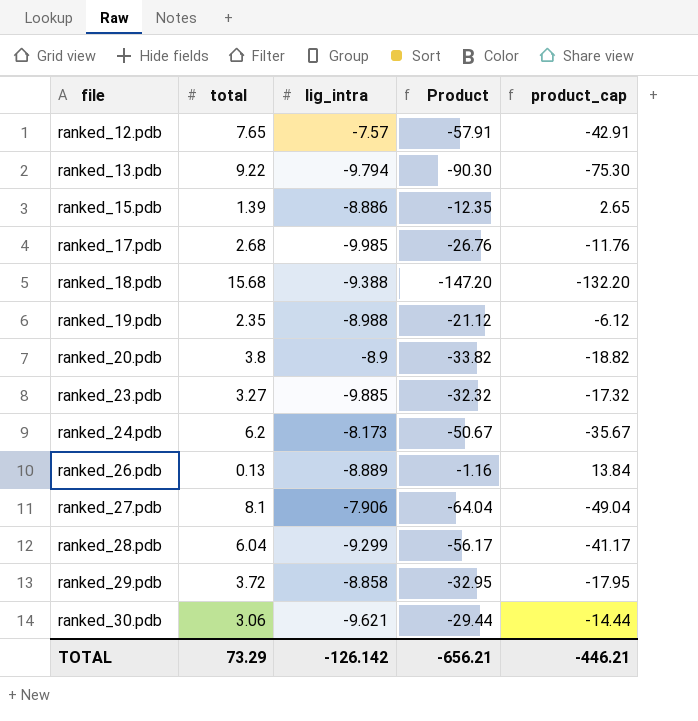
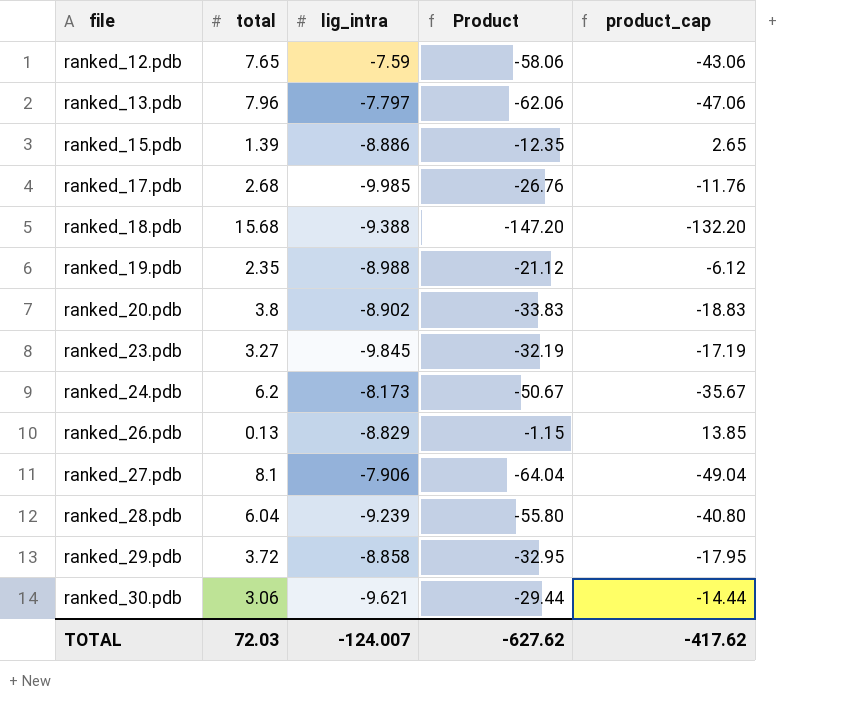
ranked_12.pdb | lig_intra: -7.57 -> -7.59
ranked_12.pdb | Product: -57.91 -> -58.06
ranked_12.pdb | product_cap: -42.91 -> -43.06
ranked_13.pdb | total: 9.22 -> 7.96
ranked_13.pdb | lig_intra: -9.794 -> -7.797
ranked_13.pdb | Product: -90.30 -> -62.06
ranked_13.pdb | product_cap: -75.30 -> -47.06
ranked_20.pdb | lig_intra: -8.9 -> -8.902
ranked_20.pdb | Product: -33.82 -> -33.83
ranked_20.pdb | product_cap: -18.82 -> -18.83
ranked_23.pdb | lig_intra: -9.885 -> -9.845
ranked_23.pdb | Product: -32.32 -> -32.19
ranked_23.pdb | product_cap: -17.32 -> -17.19
ranked_26.pdb | lig_intra: -8.889 -> -8.829
ranked_26.pdb | Product: -1.16 -> -1.15
ranked_26.pdb | product_cap: 13.84 -> 13.85
ranked_28.pdb | lig_intra: -9.299 -> -9.239
ranked_28.pdb | Product: -56.17 -> -55.80
ranked_28.pdb | product_cap: -41.17 -> -40.80
TOTAL | total: 73.29 -> 72.03
TOTAL | lig_intra: -126.142 -> -124.007
TOTAL | Product: -656.21 -> -627.62
TOTAL | product_cap: -446.21 -> -417.62

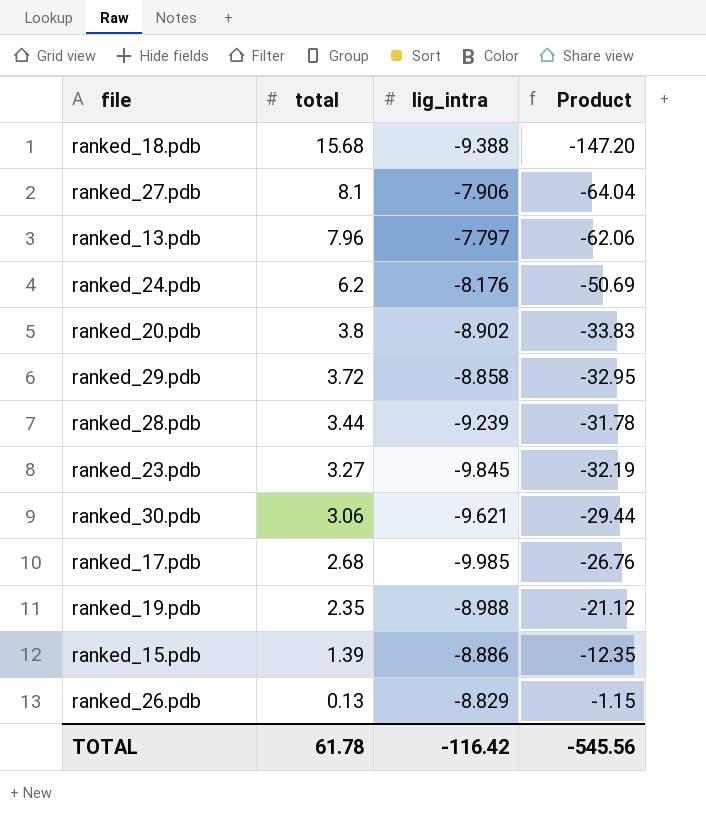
row order: file ascending -> total descending
column product_cap | formula: [Product] + 15 -> none
row ranked_12.pdb: 7.65 | -7.59 | -58.06 | -43.06 -> none
ranked_24.pdb | lig_intra: -8.173 -> -8.176
ranked_24.pdb | Product: -50.67 -> -50.69
ranked_28.pdb | total: 6.04 -> 3.44
ranked_28.pdb | Product: -55.80 -> -31.78
TOTAL | total: 72.03 -> 61.78
TOTAL | lig_intra: -124.007 -> -116.42
TOTAL | Product: -627.62 -> -545.56

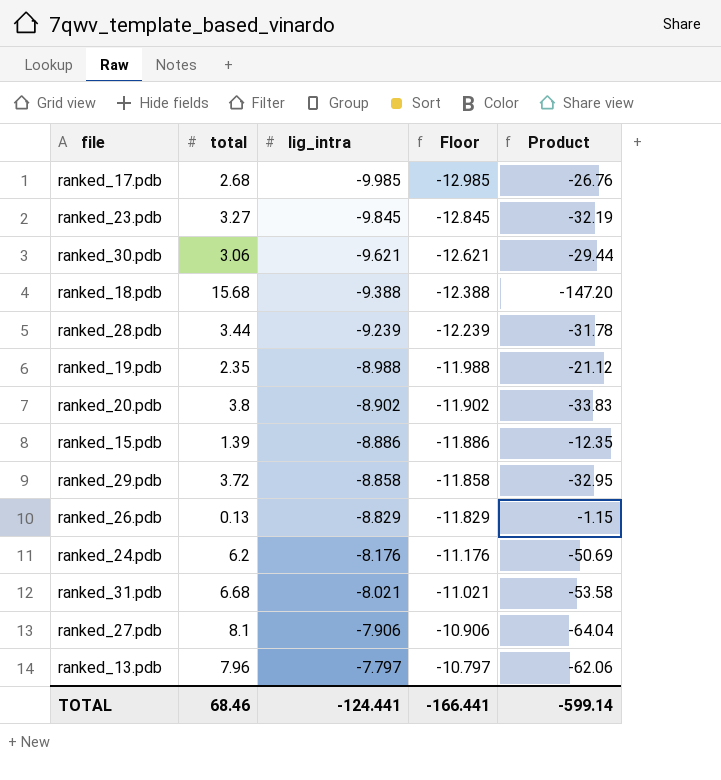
row order: total descending -> lig_intra ascending
column Floor | formula: none -> [lig_intra] - 3
row ranked_31.pdb: none -> 6.68 | -8.021 | -11.021 | -53.58
TOTAL | total: 61.78 -> 68.46
TOTAL | lig_intra: -116.42 -> -124.441
TOTAL | Product: -545.56 -> -599.14

